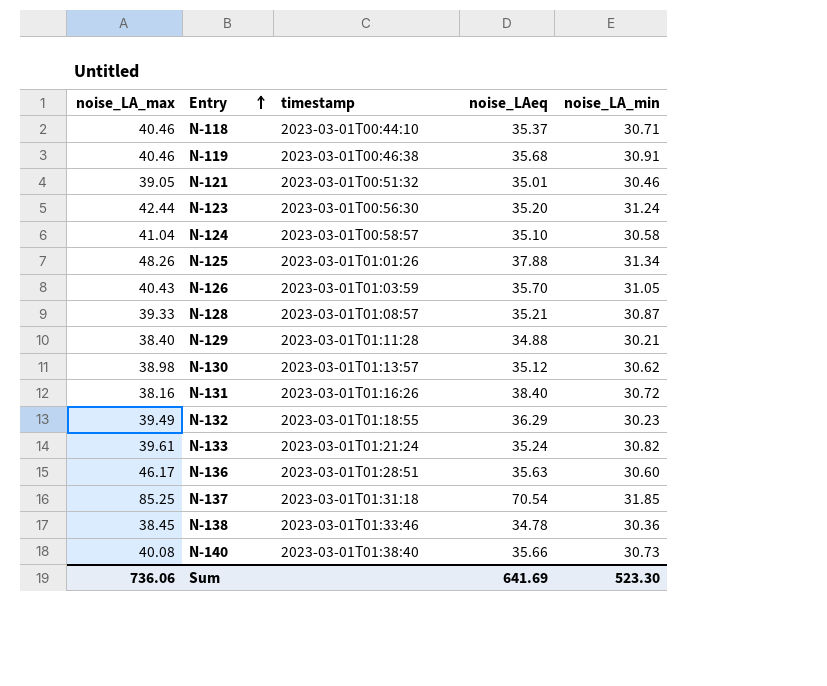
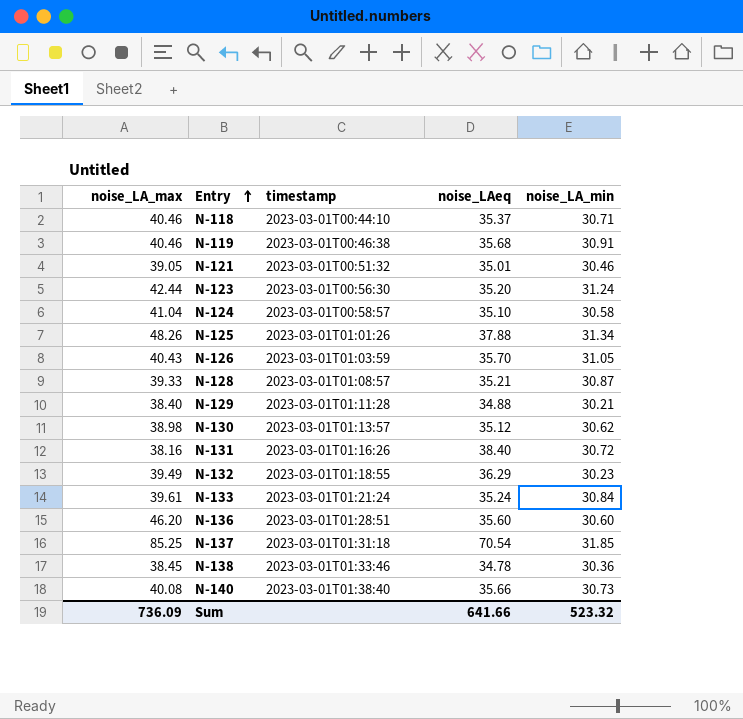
N-133 | noise_LA_min: 30.82 -> 30.84
N-136 | noise_LA_max: 46.17 -> 46.20
N-136 | noise_LAeq: 35.63 -> 35.60
Sum | noise_LA_max: 736.06 -> 736.09
Sum | noise_LAeq: 641.69 -> 641.66
Sum | noise_LA_min: 523.30 -> 523.32

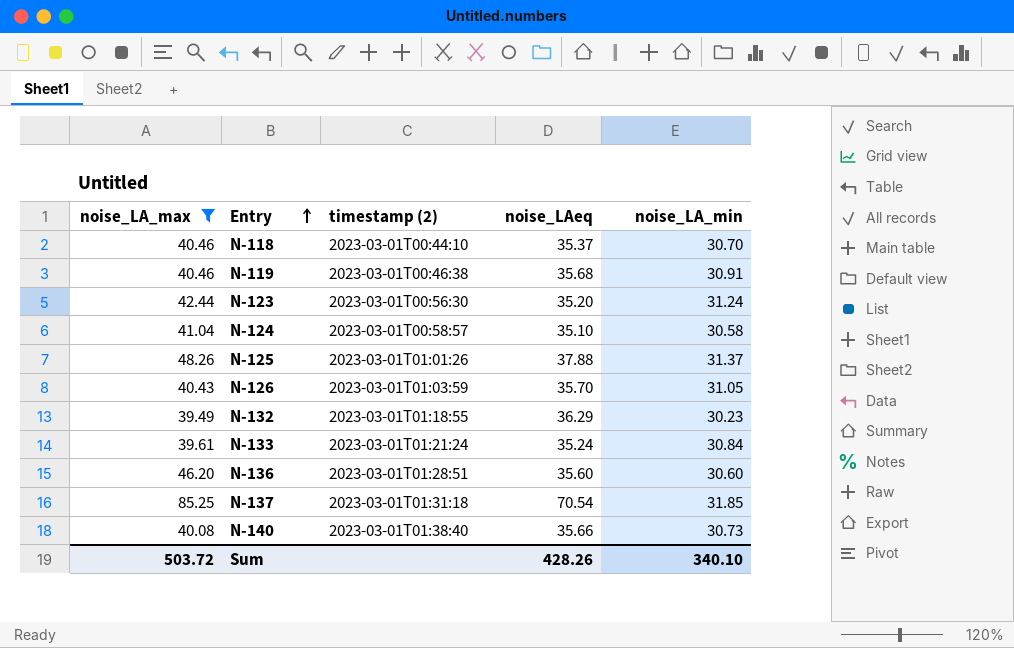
filter: none -> noise_LA_max >= 39.49
column name: timestamp -> timestamp (2)
N-118 | noise_LA_min: 30.71 -> 30.70
N-125 | noise_LA_min: 31.34 -> 31.37
Sum | noise_LA_max: 736.09 -> 503.72
Sum | noise_LAeq: 641.66 -> 428.26
Sum | noise_LA_min: 523.32 -> 340.10

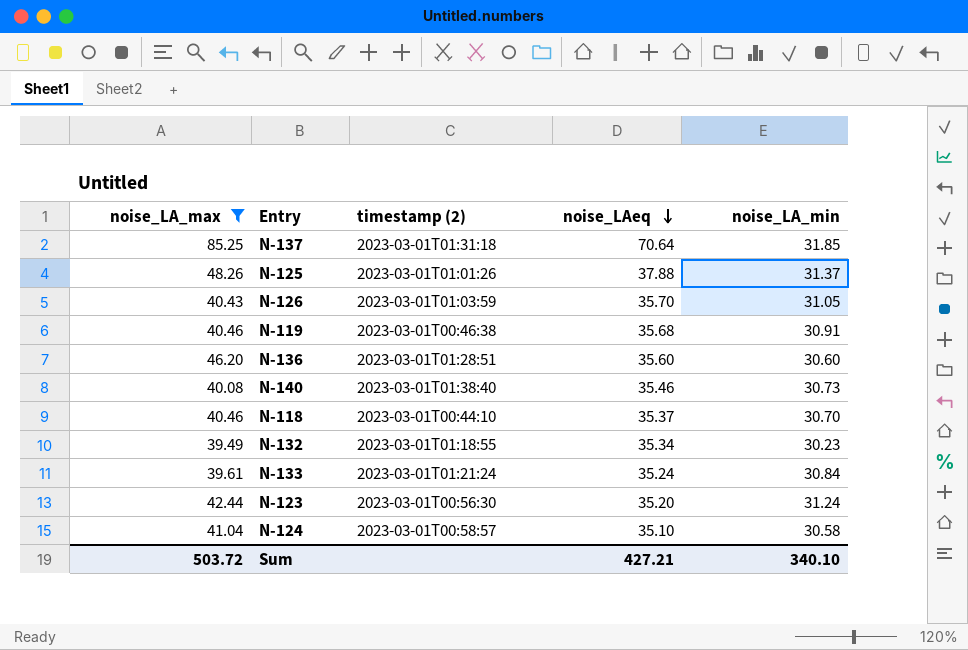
row order: Entry ascending -> noise_LAeq descending
N-137 | noise_LAeq: 70.54 -> 70.64
N-140 | noise_LAeq: 35.66 -> 35.46
N-132 | noise_LAeq: 36.29 -> 35.34
Sum | noise_LAeq: 428.26 -> 427.21

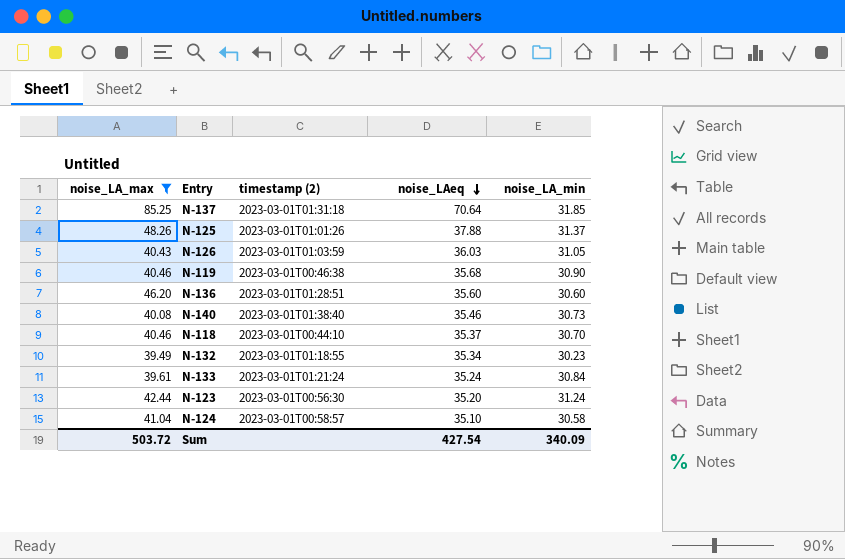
N-126 | noise_LAeq: 35.70 -> 36.03
N-119 | noise_LA_min: 30.91 -> 30.90
Sum | noise_LAeq: 427.21 -> 427.54
Sum | noise_LA_min: 340.10 -> 340.09

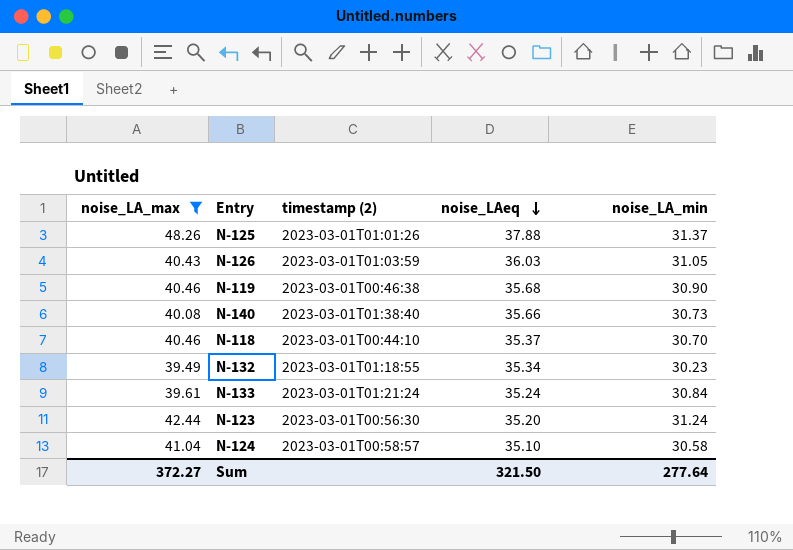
row N-137: 85.25 | 2023-03-01T01:31:18 | 70.64 | 31.85 -> none
row N-136: 46.20 | 2023-03-01T01:28:51 | 35.60 | 30.60 -> none
N-140 | noise_LAeq: 35.46 -> 35.66
Sum | noise_LA_max: 503.72 -> 372.27
Sum | noise_LAeq: 427.54 -> 321.50
Sum | noise_LA_min: 340.09 -> 277.64

